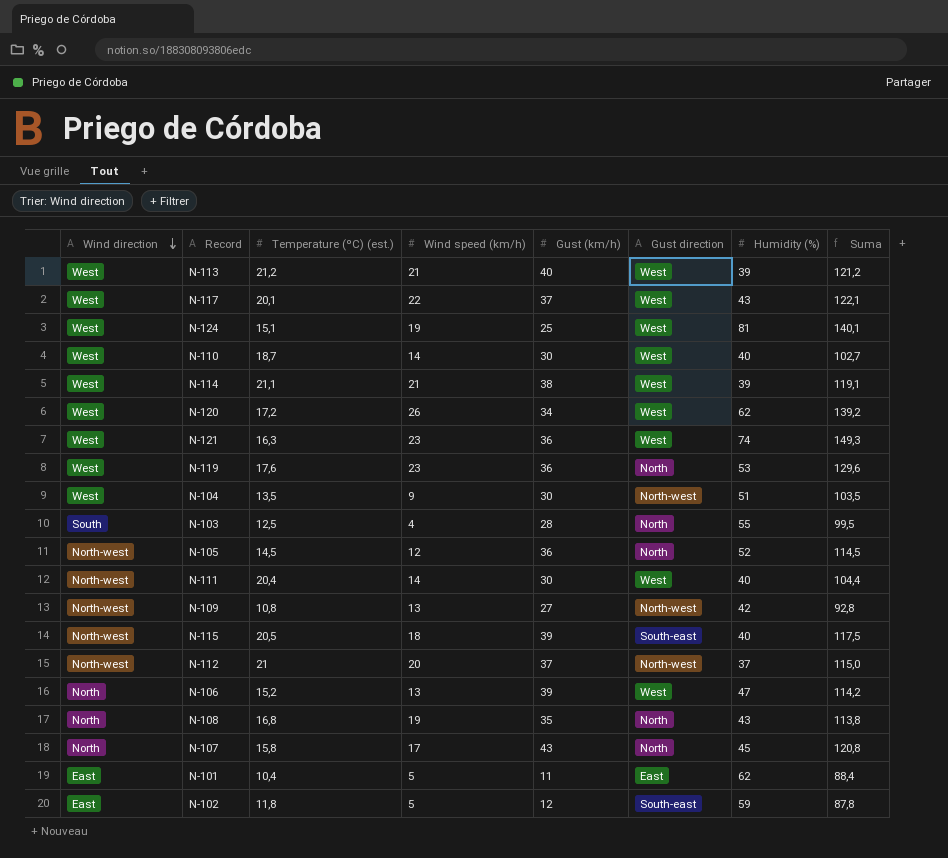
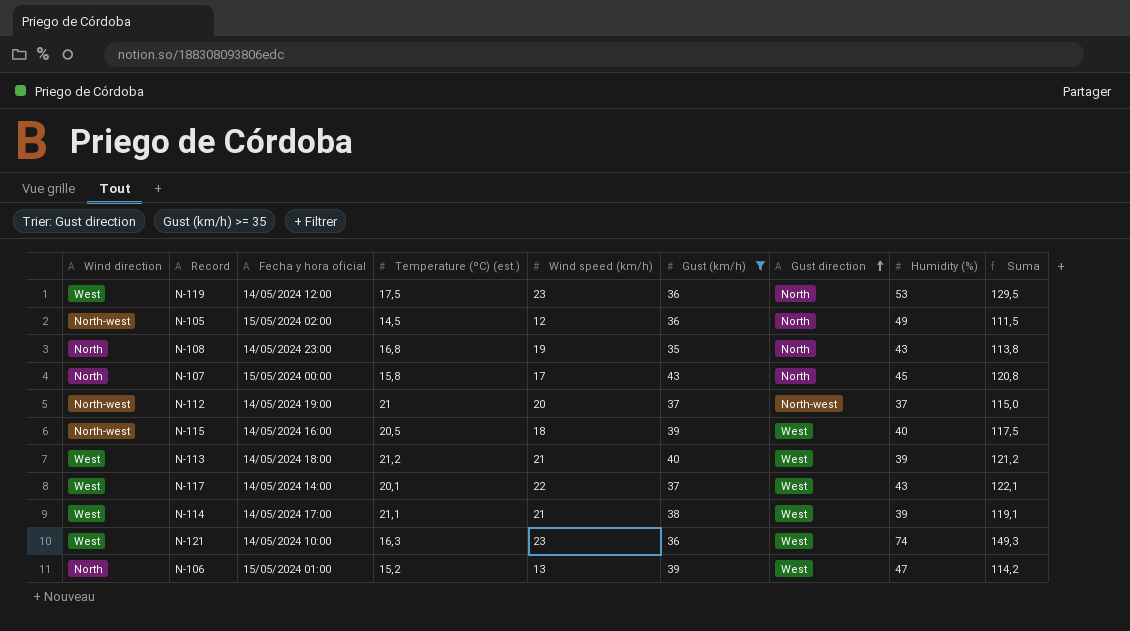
filter: none -> Gust (km/h) >= 35
row order: Wind direction descending -> Gust direction ascending
column Fecha y hora oficial | position: none -> 3
N-119 | Temperature (ºC) (est.): 17,6 -> 17,5
N-119 | Suma: 129,6 -> 129,5
N-105 | Humidity (%): 52 -> 49
N-105 | Suma: 114,5 -> 111,5
N-115 | Gust direction: South-east -> West

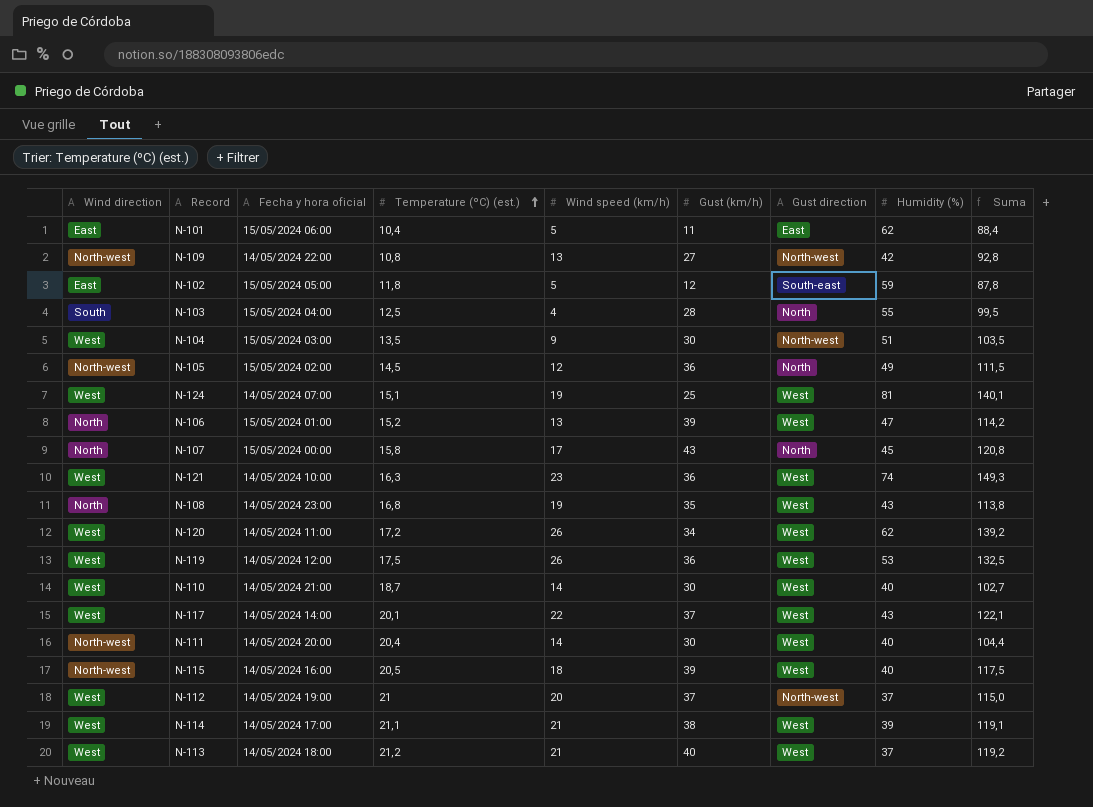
filter: Gust (km/h) >= 35 -> none
row order: Gust direction ascending -> Temperature (ºC) (est.) ascending
N-108 | Gust direction: North -> West
N-119 | Wind speed (km/h): 23 -> 26
N-119 | Gust direction: North -> West
N-119 | Suma: 129,5 -> 132,5
N-112 | Wind direction: North-west -> West
N-113 | Humidity (%): 39 -> 37
N-113 | Suma: 121,2 -> 119,2

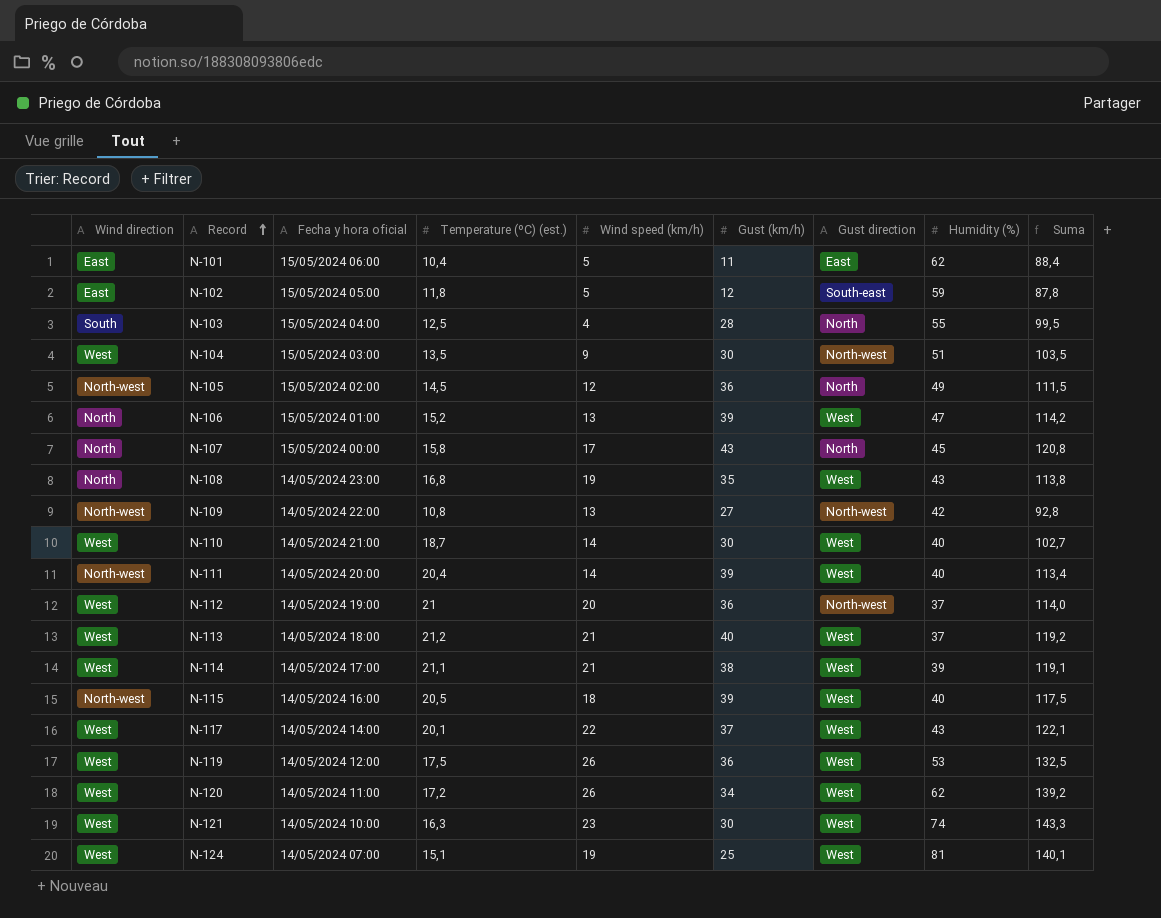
row order: Temperature (ºC) (est.) ascending -> Record ascending
N-111 | Gust (km/h): 30 -> 39
N-111 | Suma: 104,4 -> 113,4
N-112 | Gust (km/h): 37 -> 36
N-112 | Suma: 115,0 -> 114,0
N-121 | Gust (km/h): 36 -> 30
N-121 | Suma: 149,3 -> 143,3

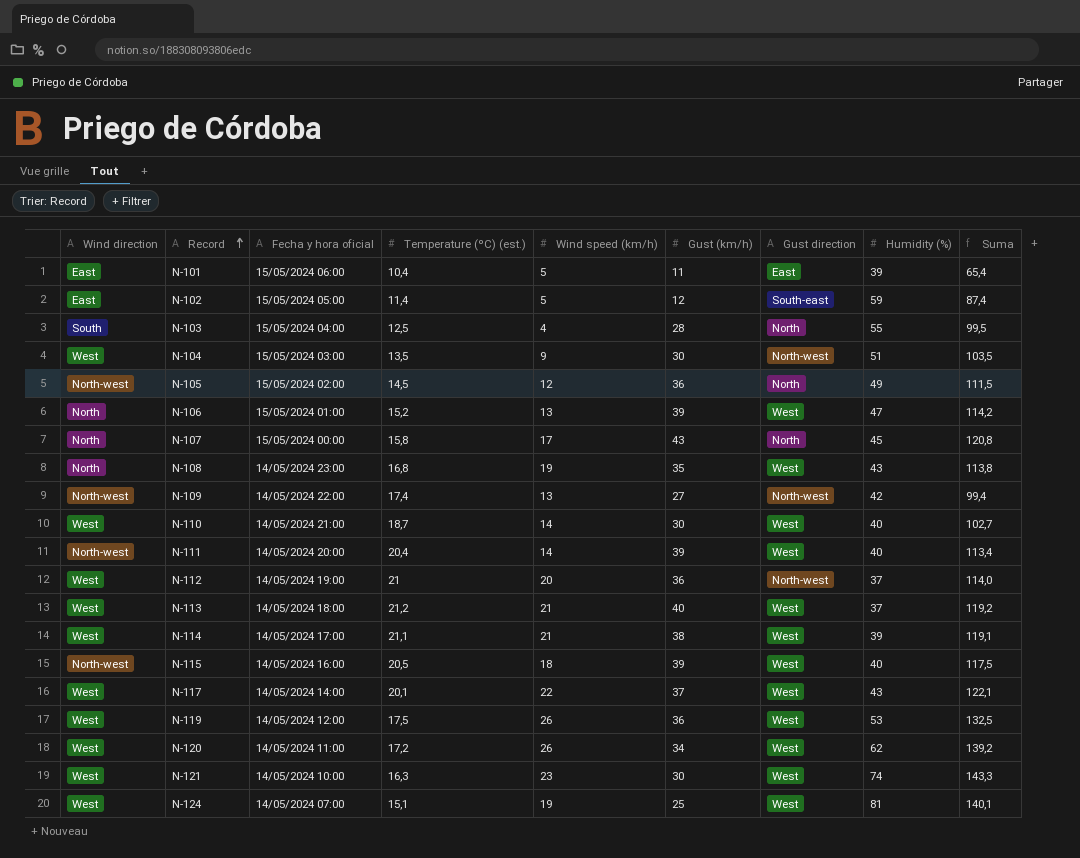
N-101 | Humidity (%): 62 -> 39
N-101 | Suma: 88,4 -> 65,4
N-102 | Temperature (ºC) (est.): 11,8 -> 11,4
N-102 | Suma: 87,8 -> 87,4
N-109 | Temperature (ºC) (est.): 10,8 -> 17,4
N-109 | Suma: 92,8 -> 99,4

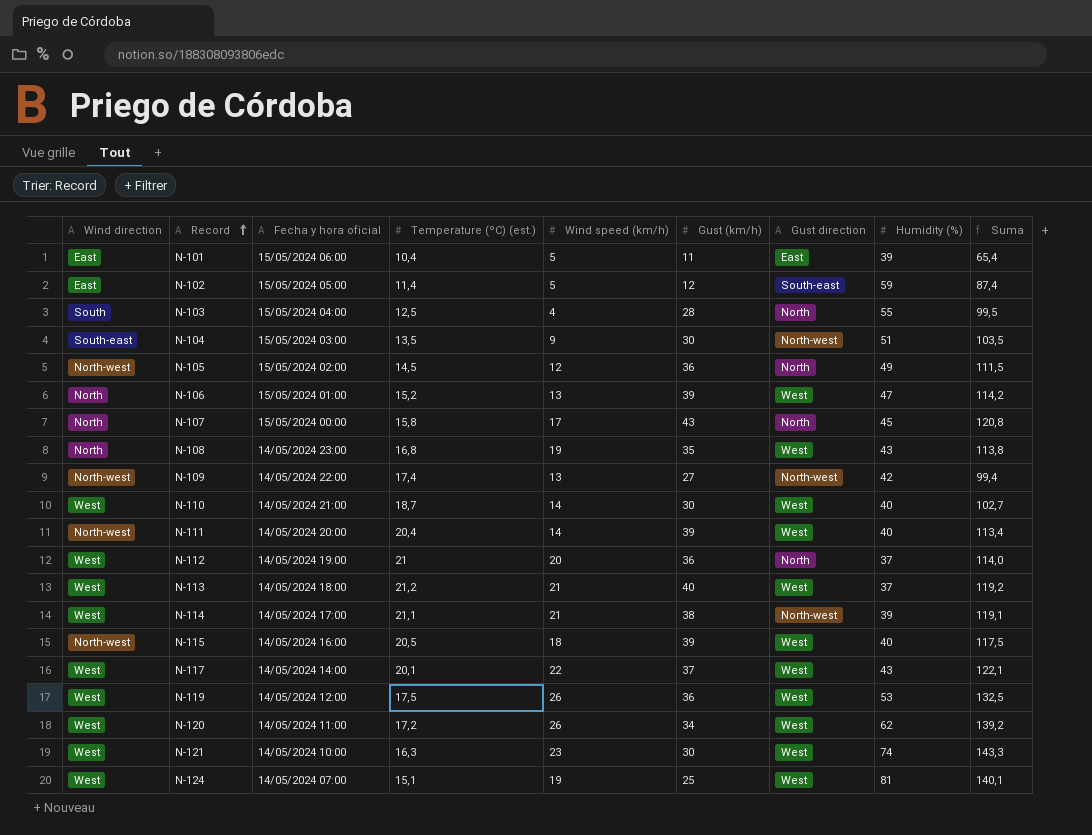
N-104 | Wind direction: West -> South-east
N-112 | Gust direction: North-west -> North
N-114 | Gust direction: West -> North-west

